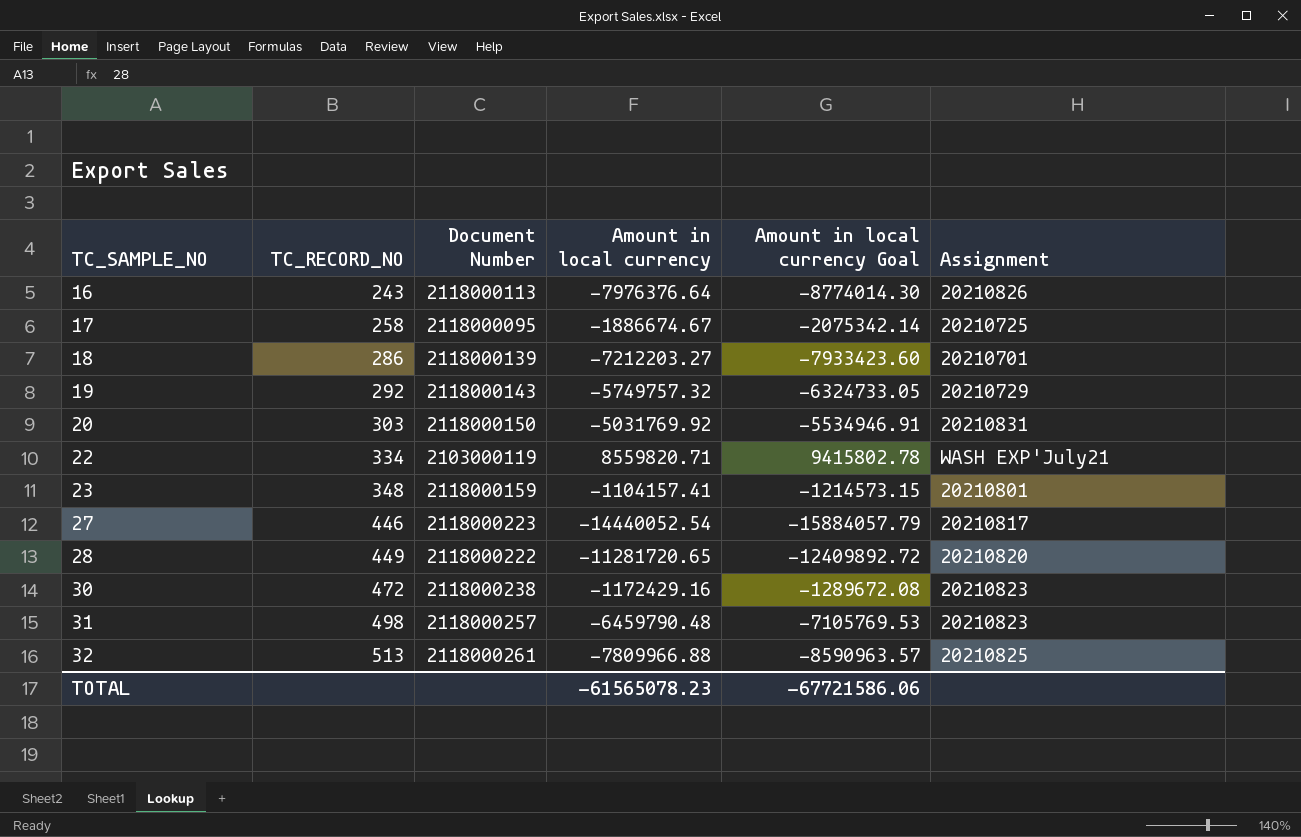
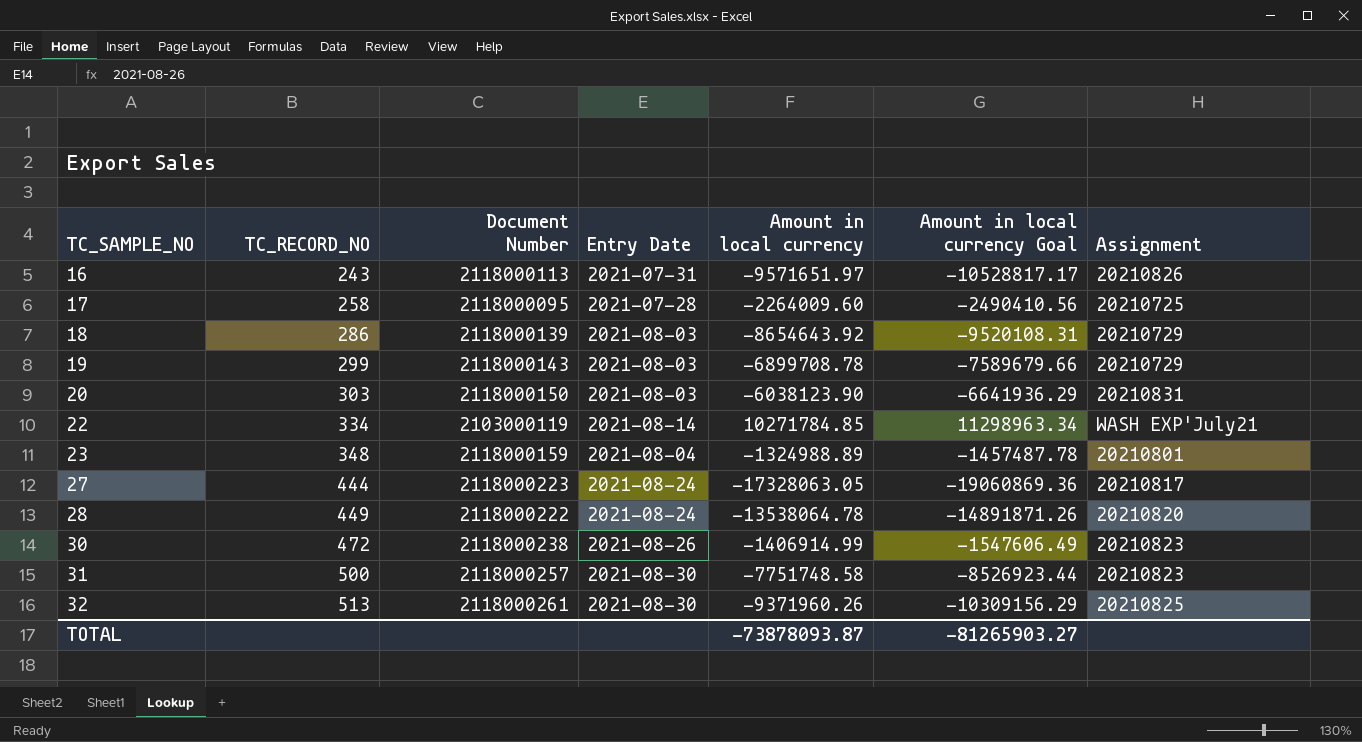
column Entry Date | position: none -> 4
16 | Amount in local currency: -7976376.64 -> -9571651.97
16 | Amount in local currency Goal: -8774014.30 -> -10528817.17
17 | Amount in local currency: -1886674.67 -> -2264009.60
17 | Amount in local currency Goal: -2075342.14 -> -2490410.56
18 | Amount in local currency: -7212203.27 -> -8654643.92
18 | Amount in local currency Goal: -7933423.60 -> -9520108.31
18 | Assignment: 20210701 -> 20210729
19 | TC_RECORD_NO: 292 -> 299
19 | Amount in local currency: -5749757.32 -> -6899708.78
19 | Amount in local currency Goal: -6324733.05 -> -7589679.66
20 | Amount in local currency: -5031769.92 -> -6038123.90
20 | Amount in local currency Goal: -5534946.91 -> -6641936.29
22 | Amount in local currency: 8559820.71 -> 10271784.85
22 | Amount in local currency Goal: 9415802.78 -> 11298963.34
23 | Amount in local currency: -1104157.41 -> -1324988.89
23 | Amount in local currency Goal: -1214573.15 -> -1457487.78
27 | TC_RECORD_NO: 446 -> 444
27 | Amount in local currency: -14440052.54 -> -17328063.05
27 | Amount in local currency Goal: -15884057.79 -> -19060869.36
28 | Amount in local currency: -11281720.65 -> -13538064.78
28 | Amount in local currency Goal: -12409892.72 -> -14891871.26
30 | Amount in local currency: -1172429.16 -> -1406914.99
30 | Amount in local currency Goal: -1289672.08 -> -1547606.49
31 | TC_RECORD_NO: 498 -> 500
31 | Amount in local currency: -6459790.48 -> -7751748.58
31 | Amount in local currency Goal: -7105769.53 -> -8526923.44
32 | Amount in local currency: -7809966.88 -> -9371960.26
32 | Amount in local currency Goal: -8590963.57 -> -10309156.29
TOTAL | Amount in local currency: -61565078.23 -> -73878093.87
TOTAL | Amount in local currency Goal: -67721586.06 -> -81265903.27

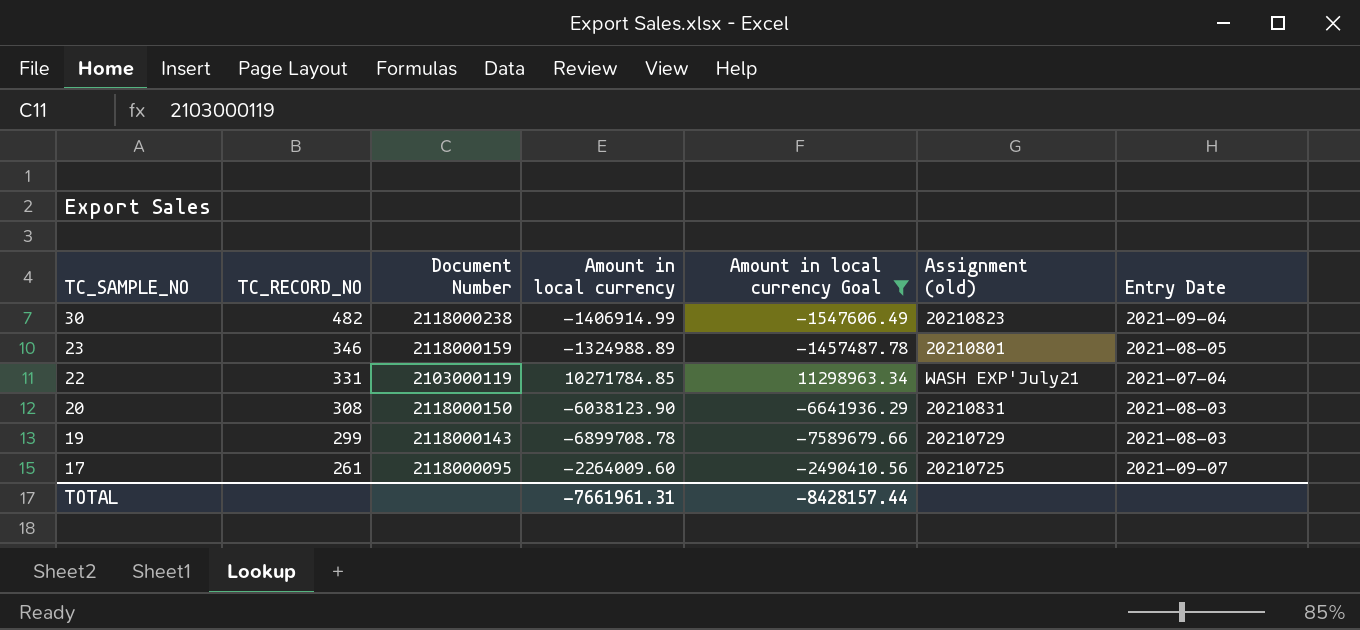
filter: none -> Amount in local currency Goal >= -7589679.66
row order: TC_SAMPLE_NO ascending -> TC_SAMPLE_NO descending
column name: Assignment -> Assignment (old)
column Entry Date | position: 4 -> 7
30 | TC_RECORD_NO: 472 -> 482
30 | Entry Date: 2021-08-26 -> 2021-09-04
23 | TC_RECORD_NO: 348 -> 346
23 | Entry Date: 2021-08-04 -> 2021-08-05
22 | TC_RECORD_NO: 334 -> 331
22 | Entry Date: 2021-08-14 -> 2021-07-04
20 | TC_RECORD_NO: 303 -> 308
17 | TC_RECORD_NO: 258 -> 261
17 | Entry Date: 2021-07-28 -> 2021-09-07
TOTAL | Amount in local currency: -73878093.87 -> -7661961.31
TOTAL | Amount in local currency Goal: -81265903.27 -> -8428157.44

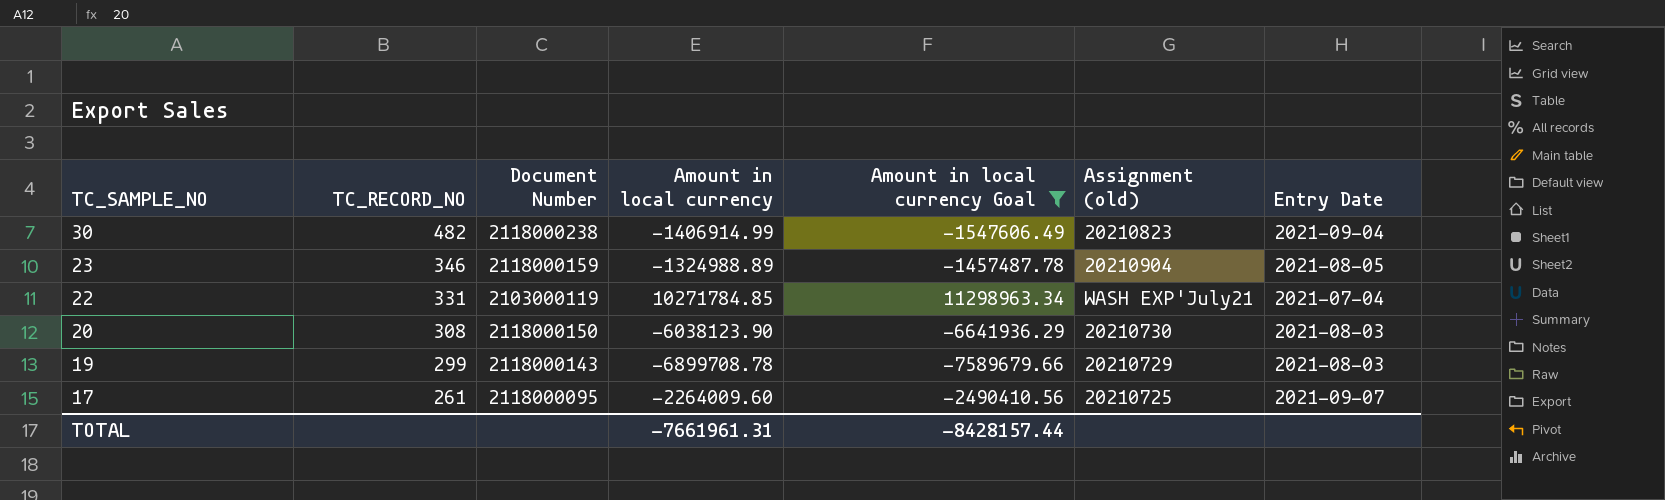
23 | Assignment (old): 20210801 -> 20210904
20 | Assignment (old): 20210831 -> 20210730

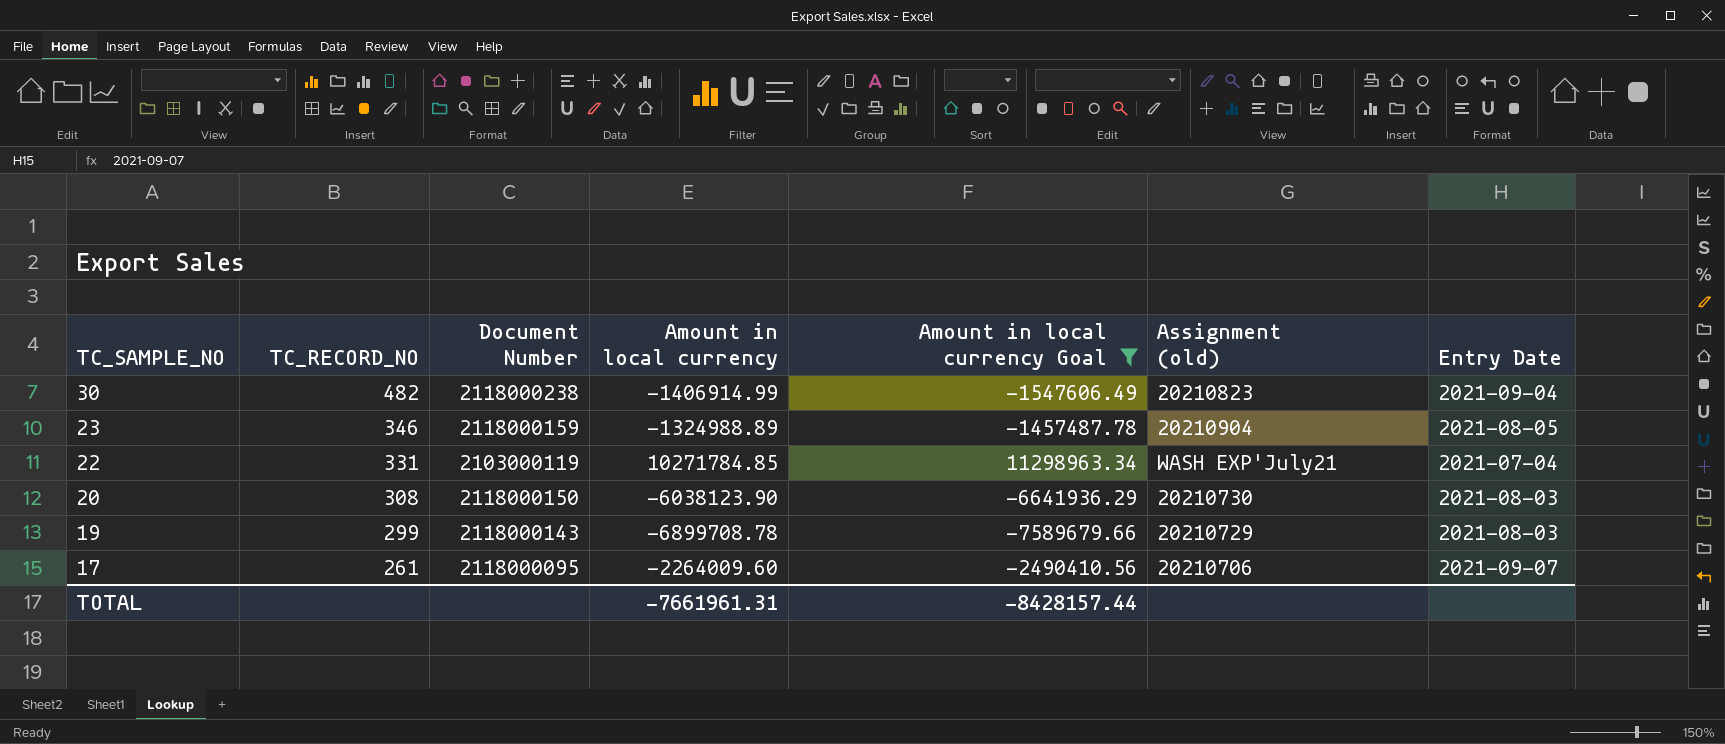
17 | Assignment (old): 20210725 -> 20210706

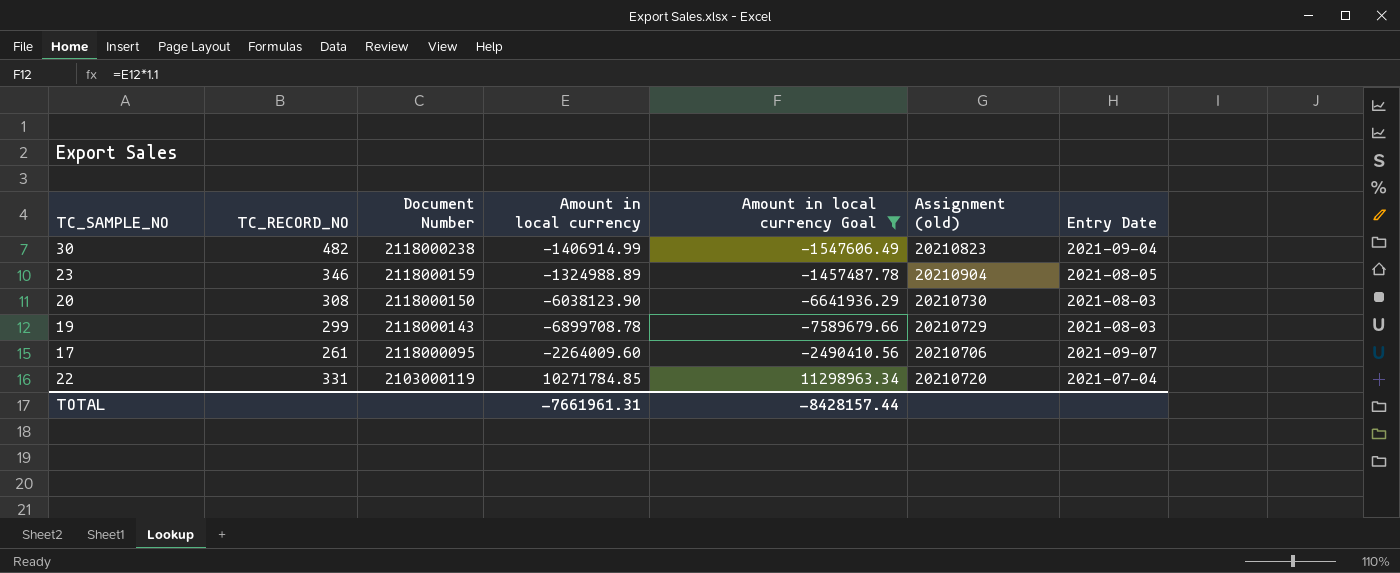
row order: TC_SAMPLE_NO descending -> Document Number descending
22 | Assignment (old): WASH EXP'July21 -> 20210720

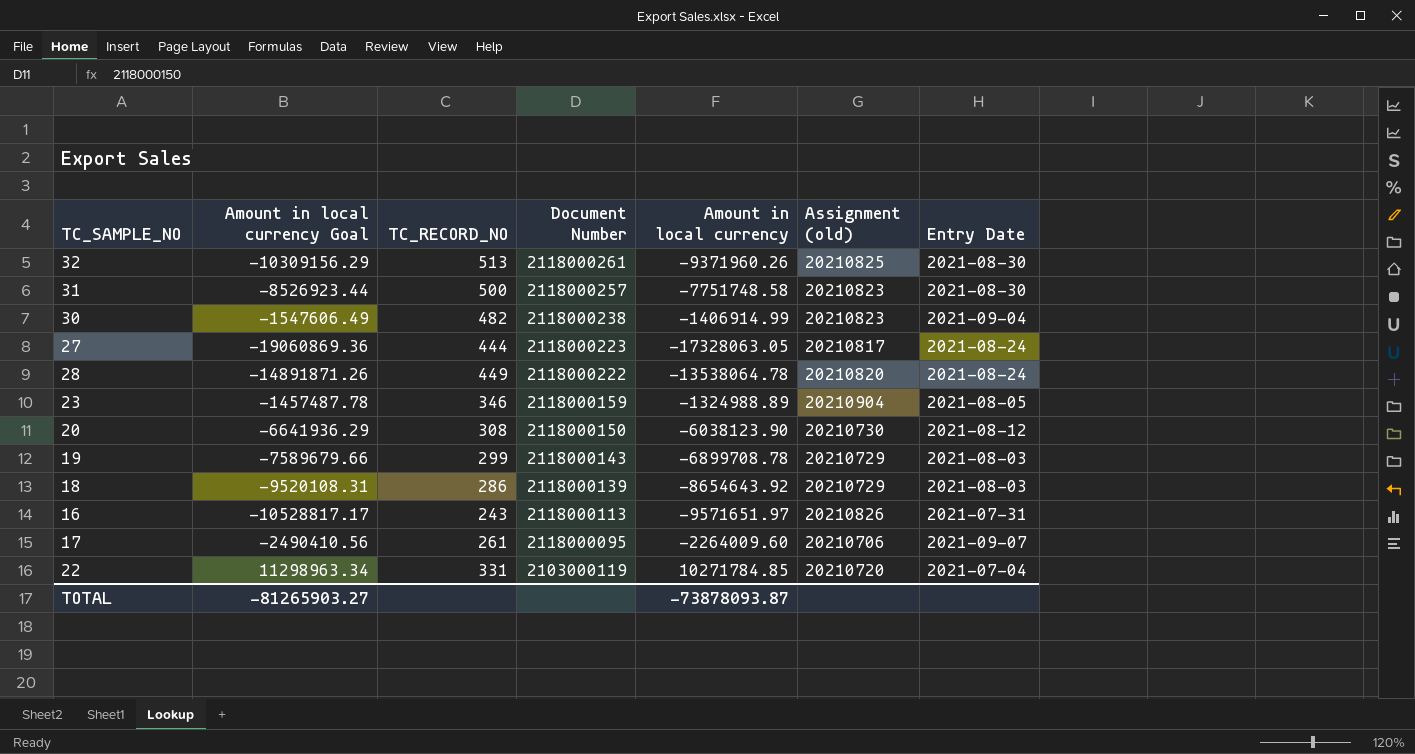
filter: Amount in local currency Goal >= -7589679.66 -> none
column Amount in local currency Goal | position: 5 -> 2
20 | Entry Date: 2021-08-03 -> 2021-08-12
TOTAL | Amount in local currency Goal: -8428157.44 -> -81265903.27
TOTAL | Amount in local currency: -7661961.31 -> -73878093.87

